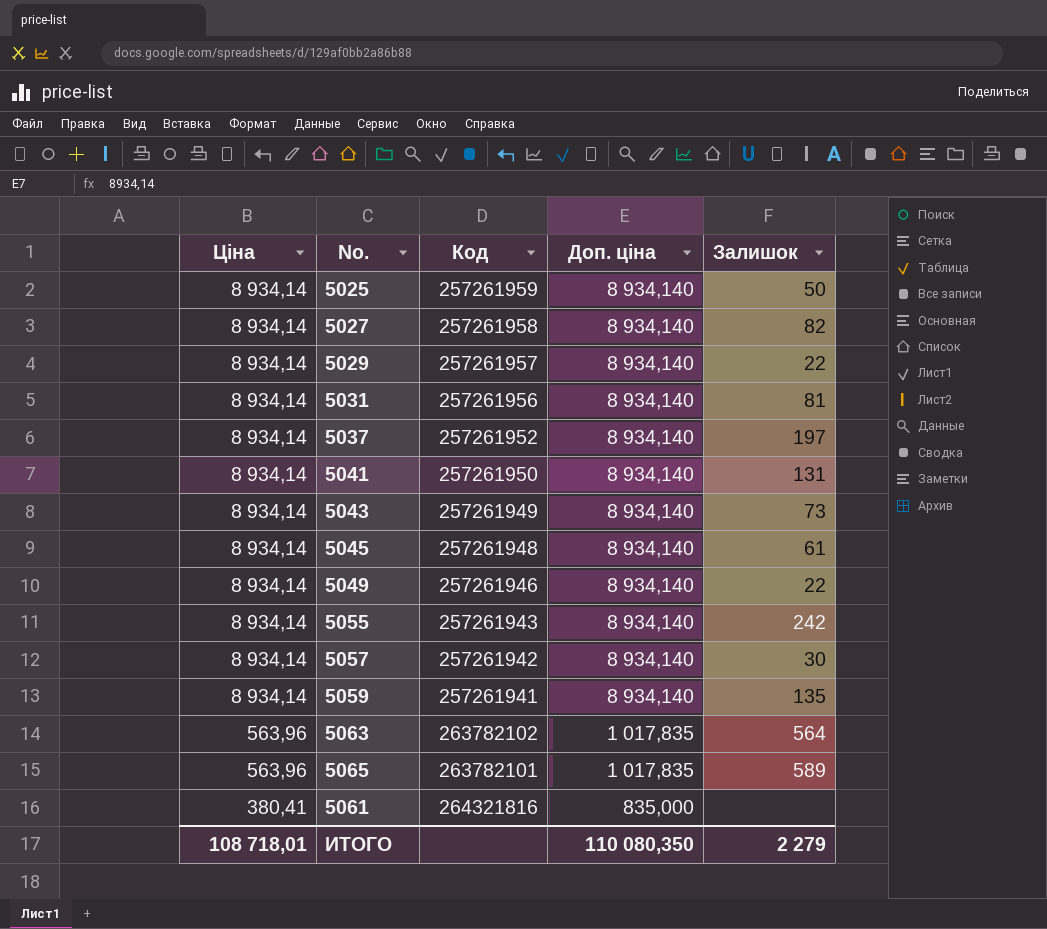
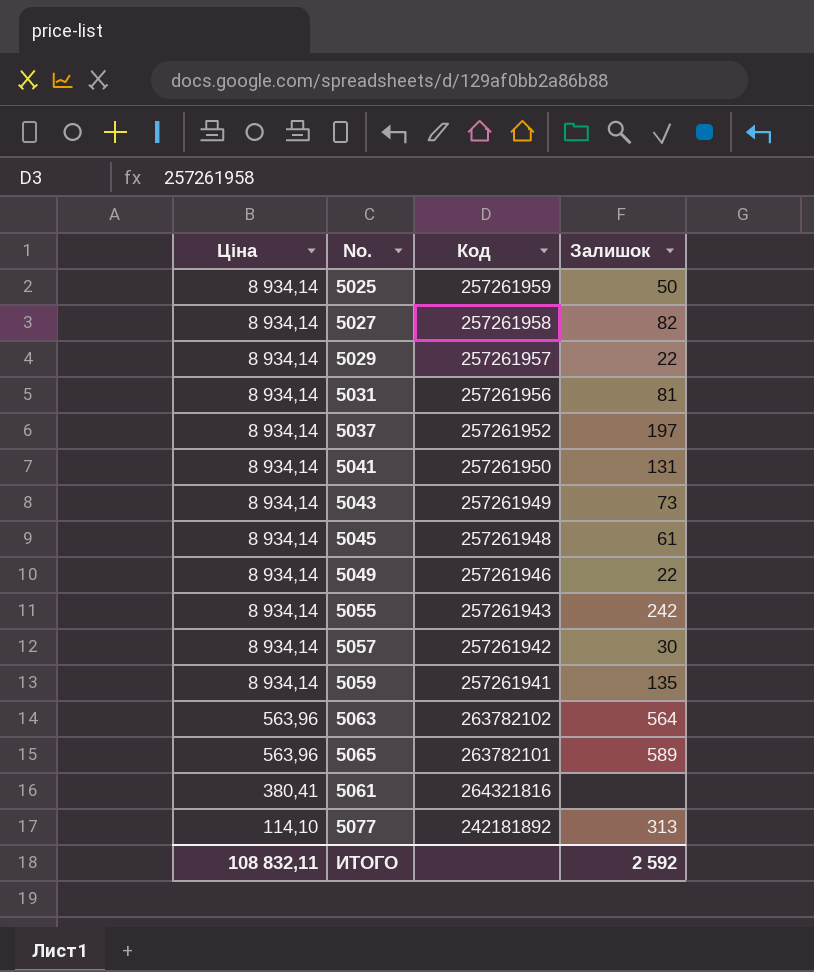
column Доп. ціна | position: 4 -> none
row 5077: none -> 114,10 | 242181892 | 313
ИТОГО | Ціна: 108 718,01 -> 108 832,11
ИТОГО | Залишок: 2 279 -> 2 592

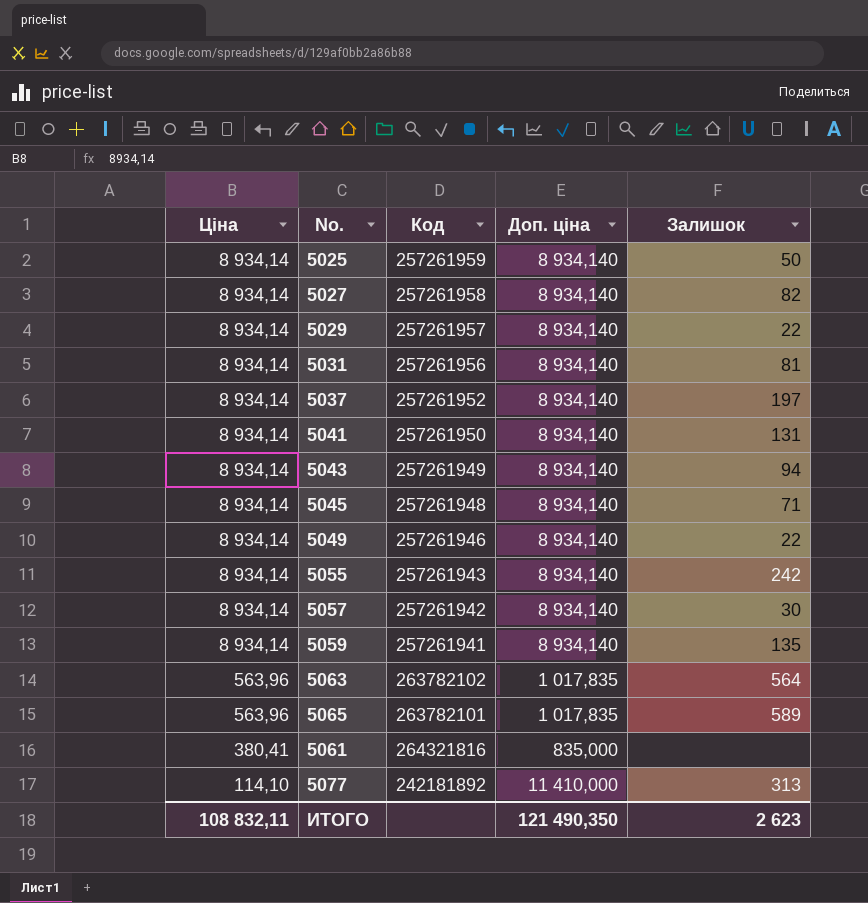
column Доп. ціна | position: none -> 4
5043 | Залишок: 73 -> 94
5045 | Залишок: 61 -> 71
ИТОГО | Залишок: 2 592 -> 2 623

